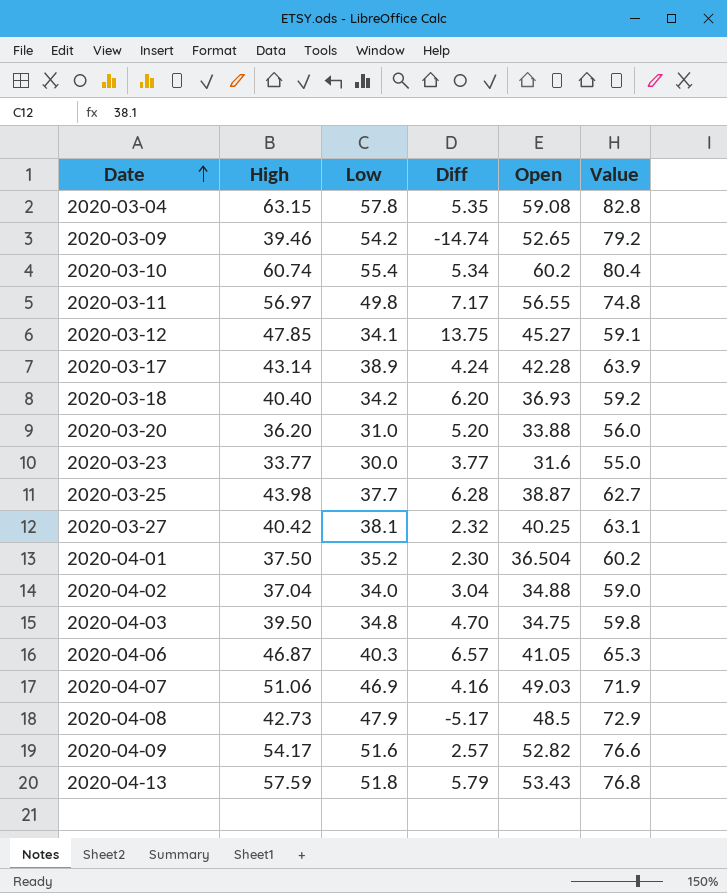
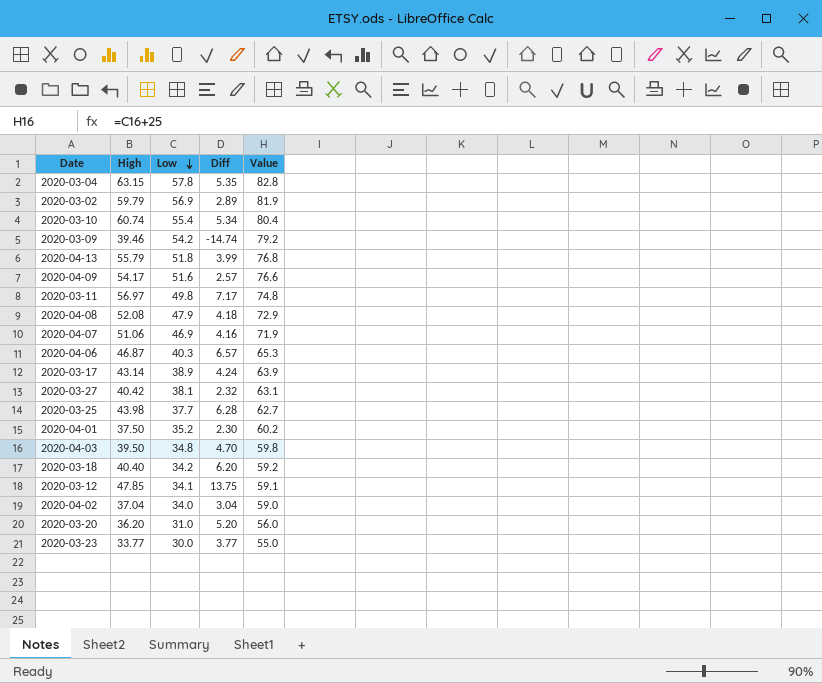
row order: Date ascending -> Low descending
column Open | position: 5 -> none
row 2020-03-02: none -> 59.79 | 56.9 | 2.89 | 81.9
2020-04-13 | High: 57.59 -> 55.79
2020-04-13 | Diff: 5.79 -> 3.99
2020-04-08 | High: 42.73 -> 52.08
2020-04-08 | Diff: -5.17 -> 4.18

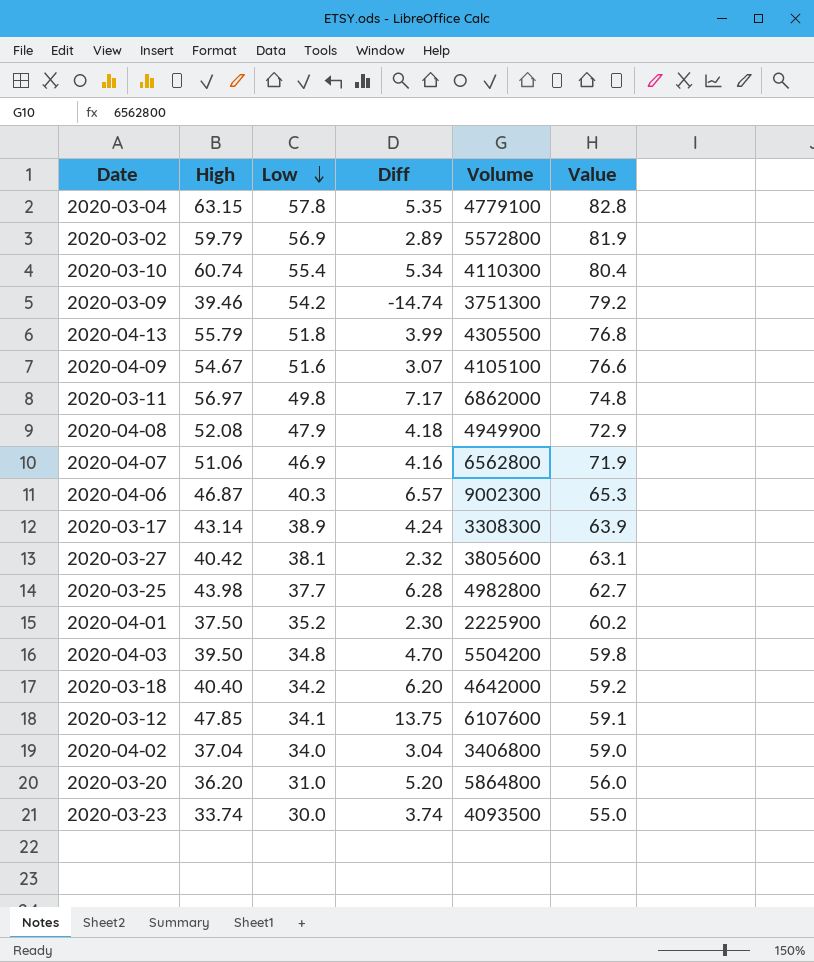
column Volume | position: none -> 5
2020-04-09 | High: 54.17 -> 54.67
2020-04-09 | Diff: 2.57 -> 3.07
2020-03-23 | High: 33.77 -> 33.74
2020-03-23 | Diff: 3.77 -> 3.74

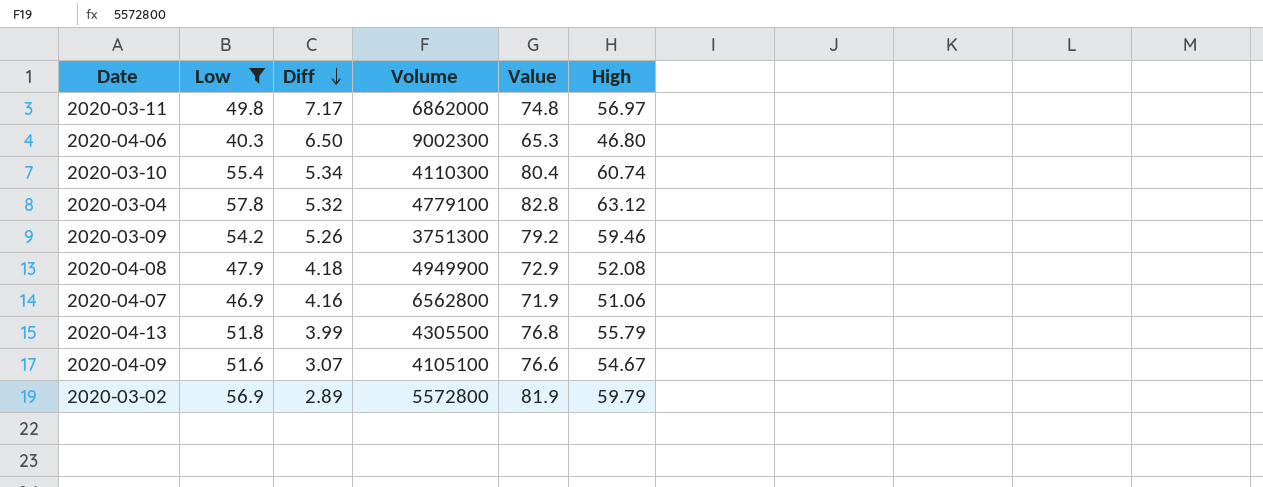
filter: none -> Low >= 40.3
row order: Low descending -> Diff descending
column High | position: 2 -> 6
2020-04-06 | Diff: 6.57 -> 6.50
2020-04-06 | High: 46.87 -> 46.80
2020-03-04 | Diff: 5.35 -> 5.32
2020-03-04 | High: 63.15 -> 63.12
2020-03-09 | Diff: -14.74 -> 5.26
2020-03-09 | High: 39.46 -> 59.46

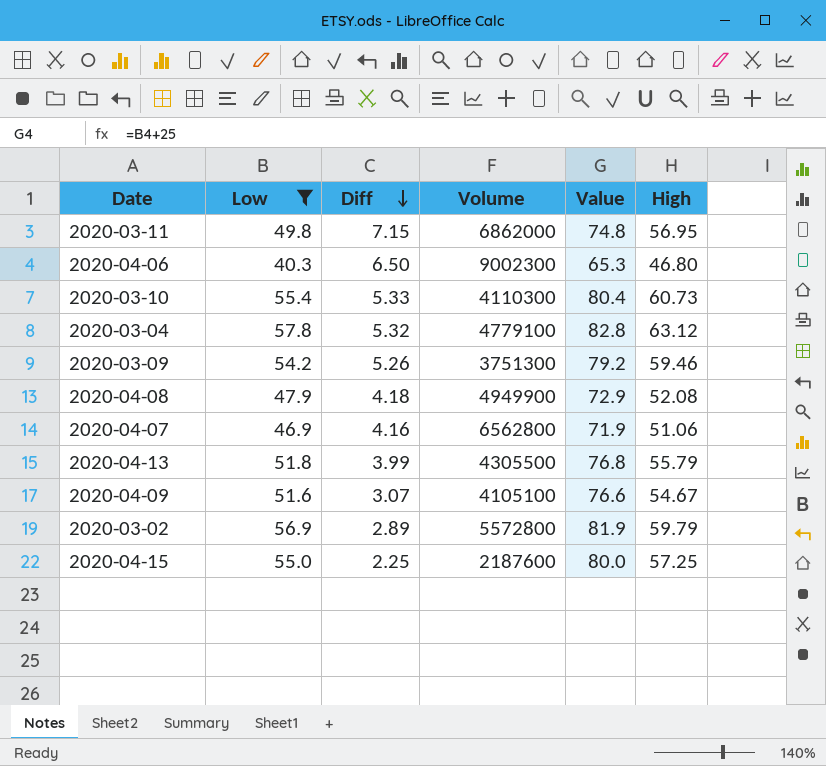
2020-03-11 | Diff: 7.17 -> 7.15
2020-03-11 | High: 56.97 -> 56.95
2020-03-10 | Diff: 5.34 -> 5.33
2020-03-10 | High: 60.74 -> 60.73
row 2020-04-15: none -> 55.0 | 2.25 | 2187600 | 80.0 | 57.25

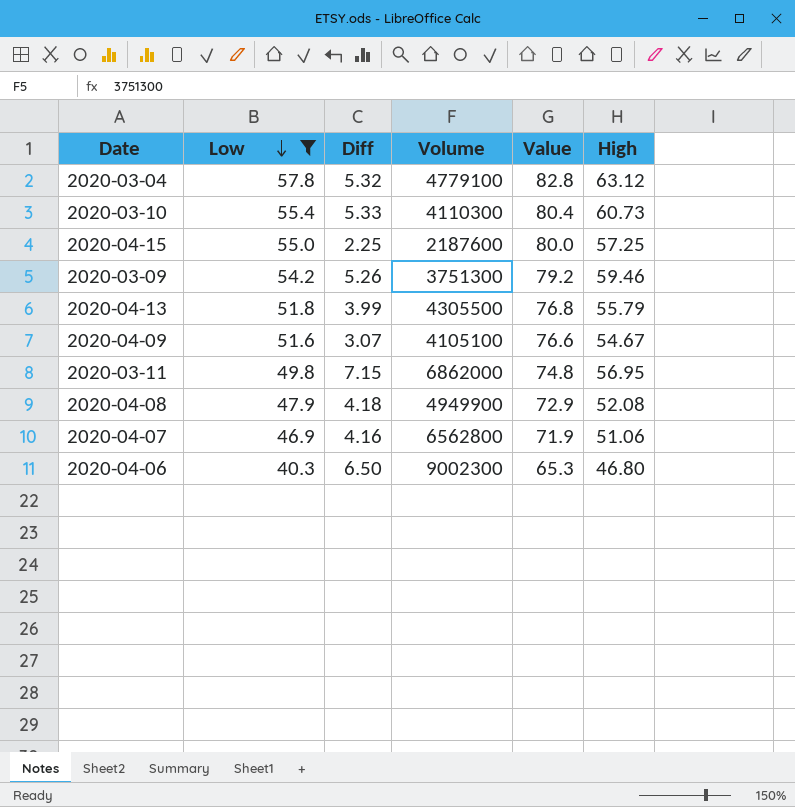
row order: Diff descending -> Low descending
row 2020-03-02: 56.9 | 2.89 | 5572800 | 81.9 | 59.79 -> none

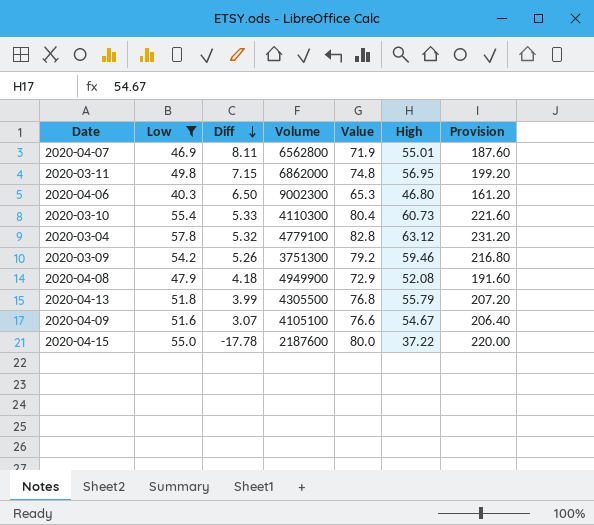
row order: Low descending -> Diff descending
column Provision | formula: none -> [Low] * 4
2020-04-07 | Diff: 4.16 -> 8.11
2020-04-07 | High: 51.06 -> 55.01
2020-04-15 | Diff: 2.25 -> -17.78
2020-04-15 | High: 57.25 -> 37.22

